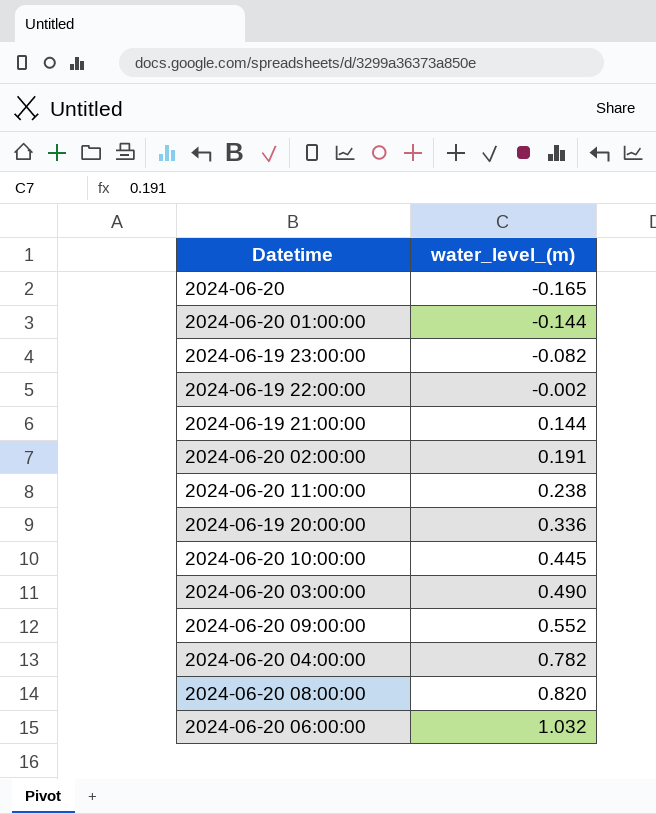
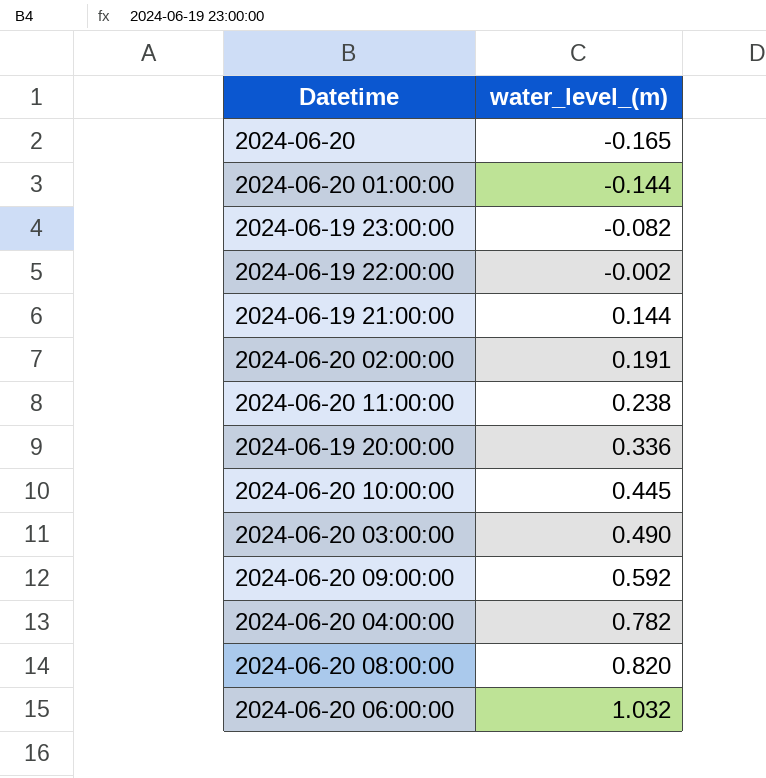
2024-06-20 09:00:00 | water_level_(m): 0.552 -> 0.592

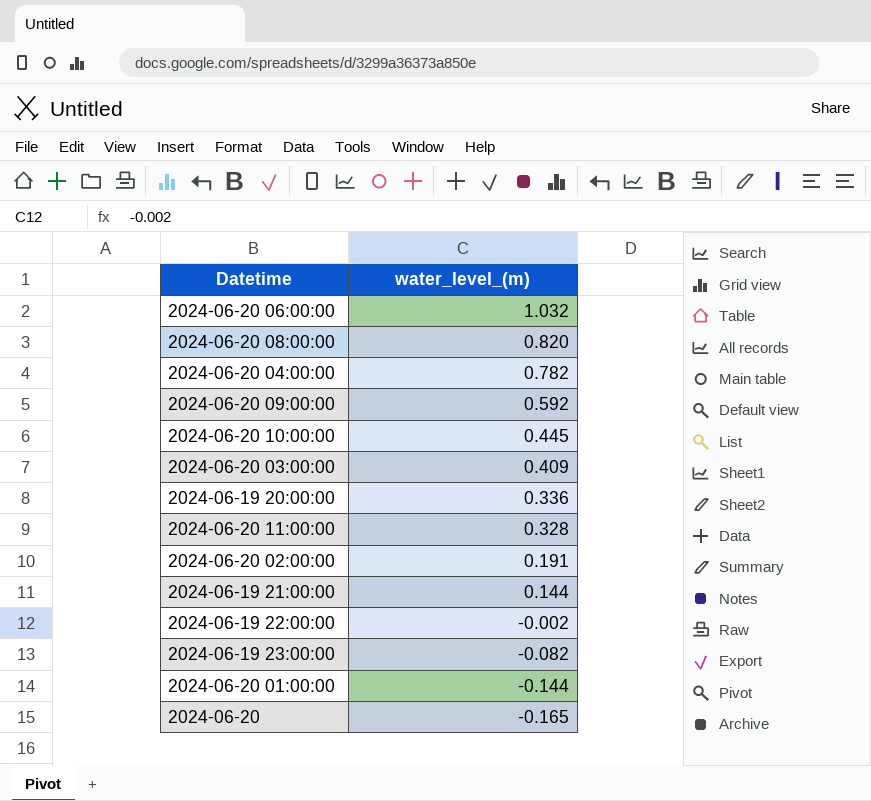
row order: water_level_(m) ascending -> water_level_(m) descending
2024-06-20 03:00:00 | water_level_(m): 0.490 -> 0.409
2024-06-20 11:00:00 | water_level_(m): 0.238 -> 0.328

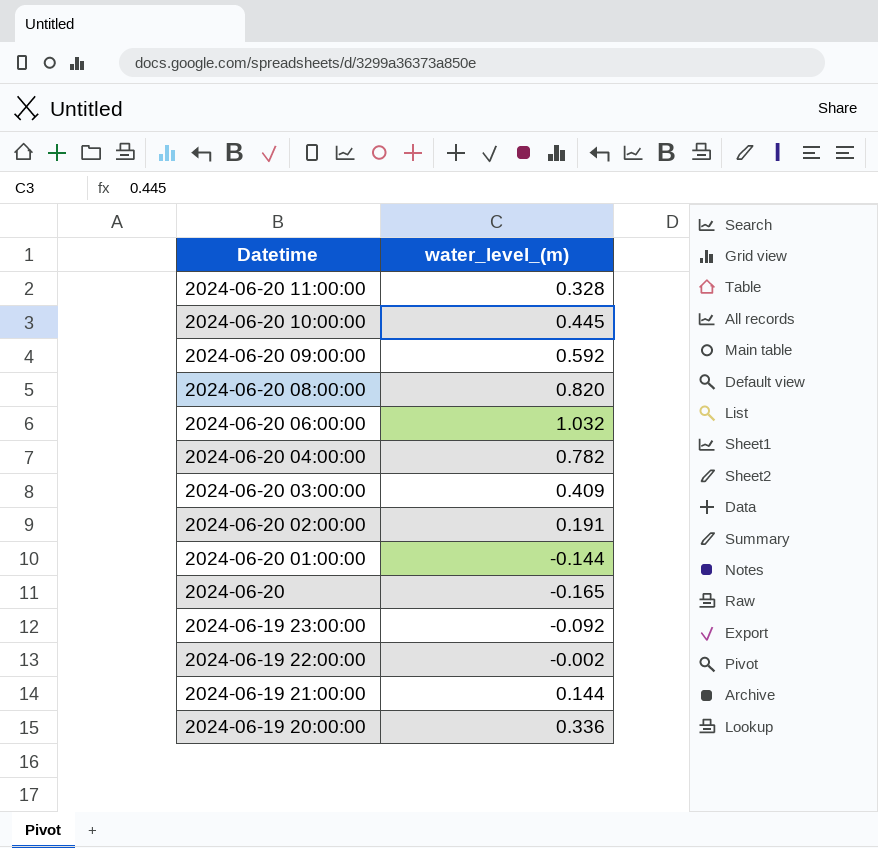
row order: water_level_(m) descending -> Datetime descending
2024-06-19 23:00:00 | water_level_(m): -0.082 -> -0.092

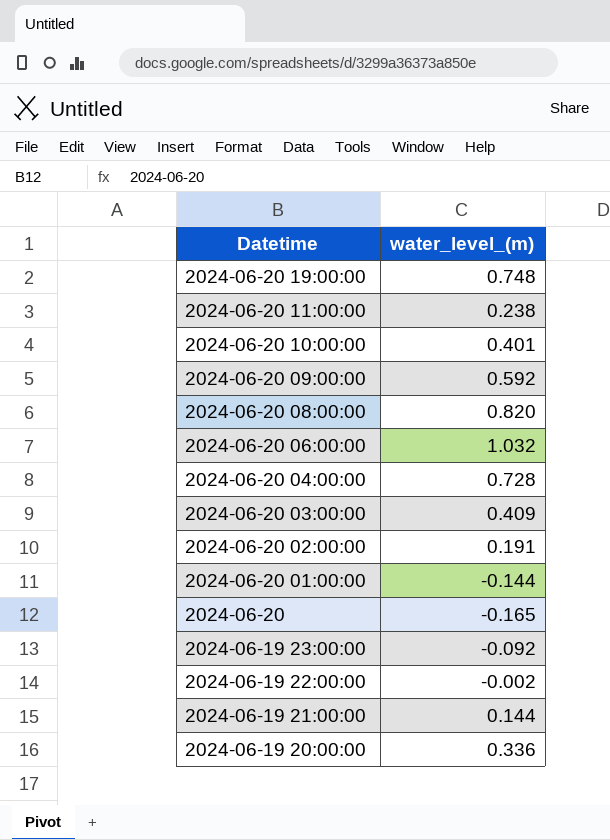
row 2024-06-20 19:00:00: none -> 0.748
2024-06-20 11:00:00 | water_level_(m): 0.328 -> 0.238
2024-06-20 10:00:00 | water_level_(m): 0.445 -> 0.401
2024-06-20 04:00:00 | water_level_(m): 0.782 -> 0.728

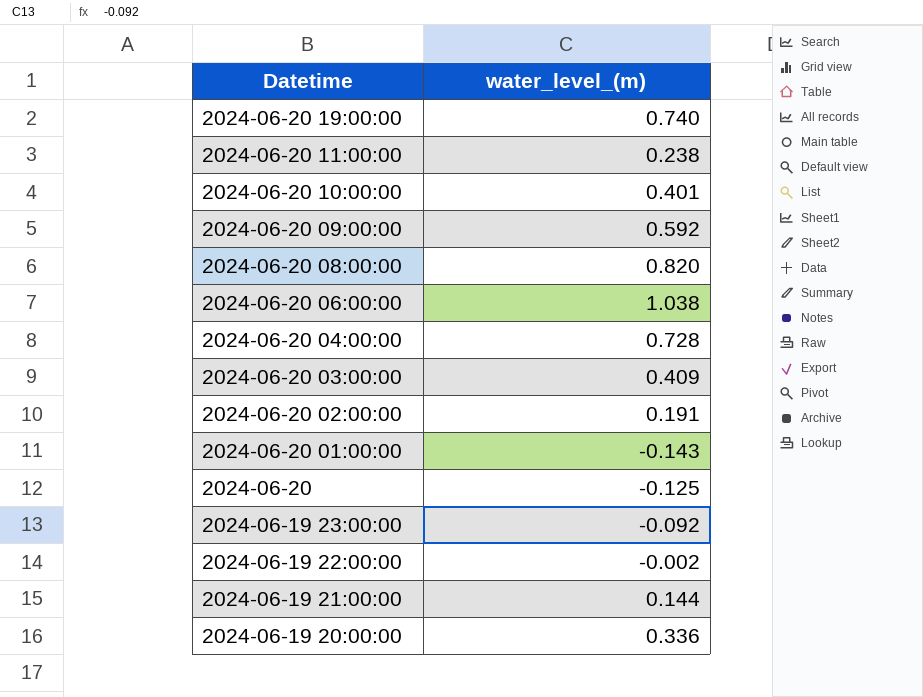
2024-06-20 19:00:00 | water_level_(m): 0.748 -> 0.740
2024-06-20 06:00:00 | water_level_(m): 1.032 -> 1.038
2024-06-20 01:00:00 | water_level_(m): -0.144 -> -0.143
2024-06-20 | water_level_(m): -0.165 -> -0.125

